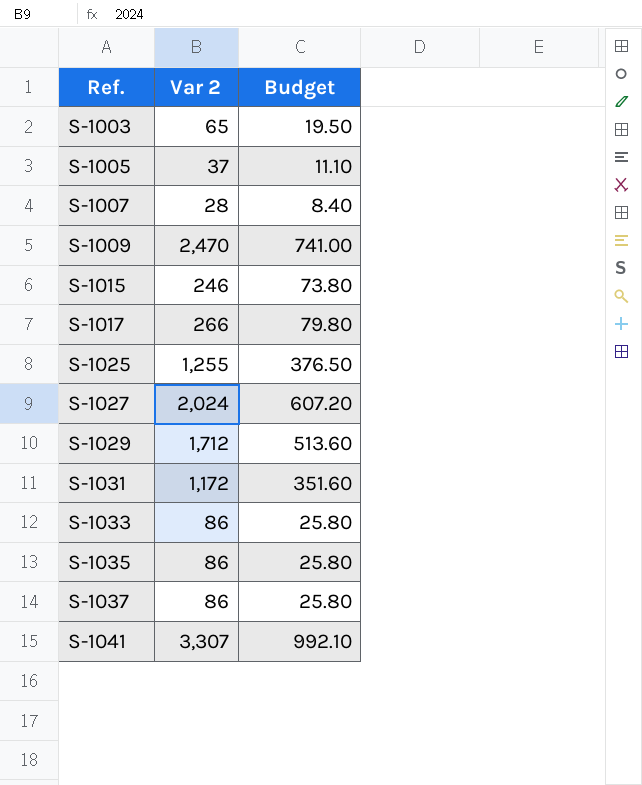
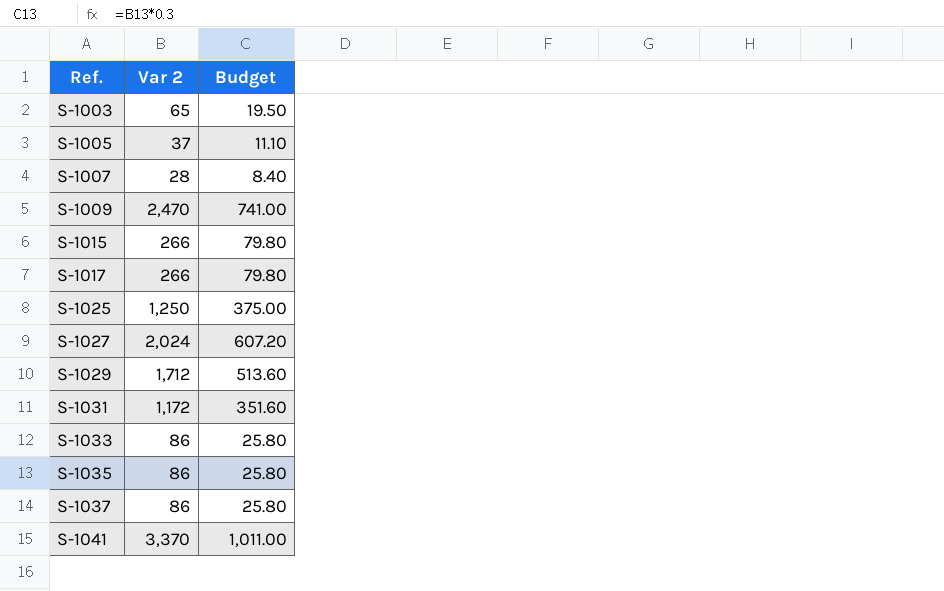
S-1015 | Var 2: 246 -> 266
S-1015 | Budget: 73.80 -> 79.80
S-1025 | Var 2: 1,255 -> 1,250
S-1025 | Budget: 376.50 -> 375.00
S-1041 | Var 2: 3,307 -> 3,370
S-1041 | Budget: 992.10 -> 1,011.00

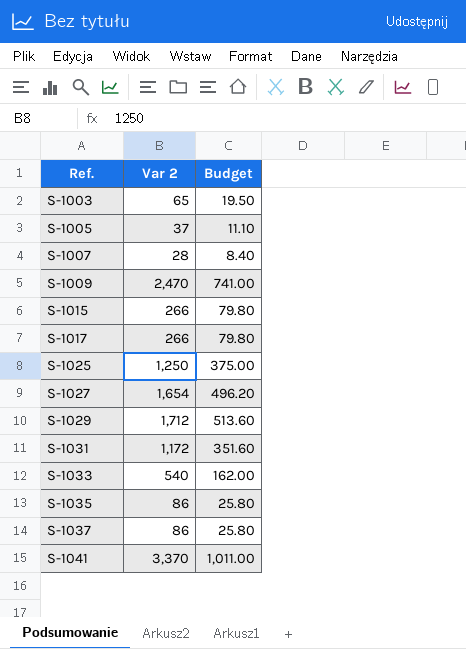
S-1027 | Var 2: 2,024 -> 1,654
S-1027 | Budget: 607.20 -> 496.20
S-1033 | Var 2: 86 -> 540
S-1033 | Budget: 25.80 -> 162.00

